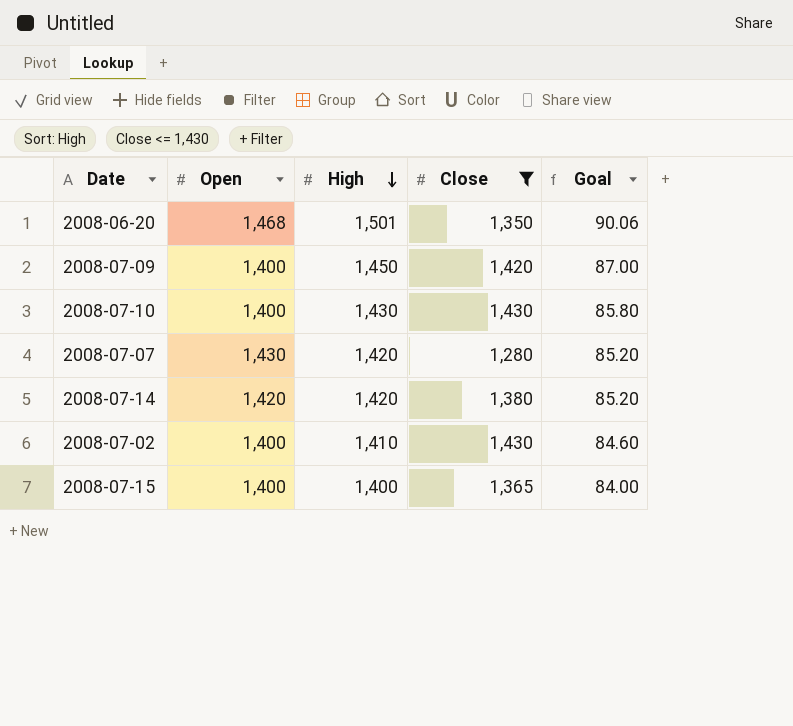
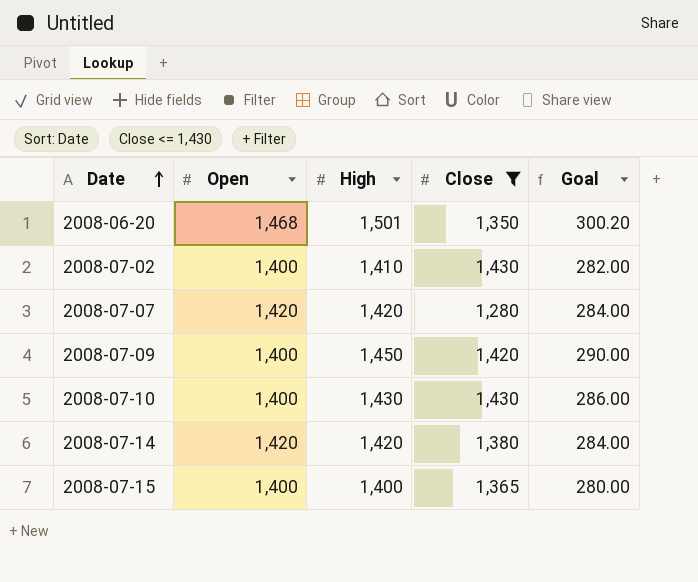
row order: High descending -> Date ascending
column Goal | formula: [High] * 0.06 -> [High] * 0.2
2008-07-07 | Open: 1,430 -> 1,420

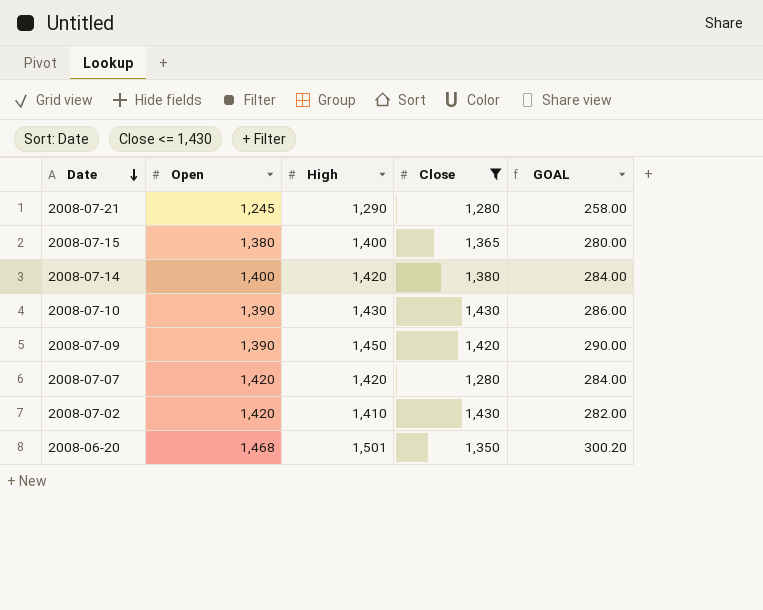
row order: Date ascending -> Date descending
column name: Goal -> GOAL
row 2008-07-21: none -> 1,245 | 1,290 | 1,280 | 258.00
2008-07-15 | Open: 1,400 -> 1,380
2008-07-14 | Open: 1,420 -> 1,400
2008-07-10 | Open: 1,400 -> 1,390
2008-07-09 | Open: 1,400 -> 1,390
2008-07-02 | Open: 1,400 -> 1,420

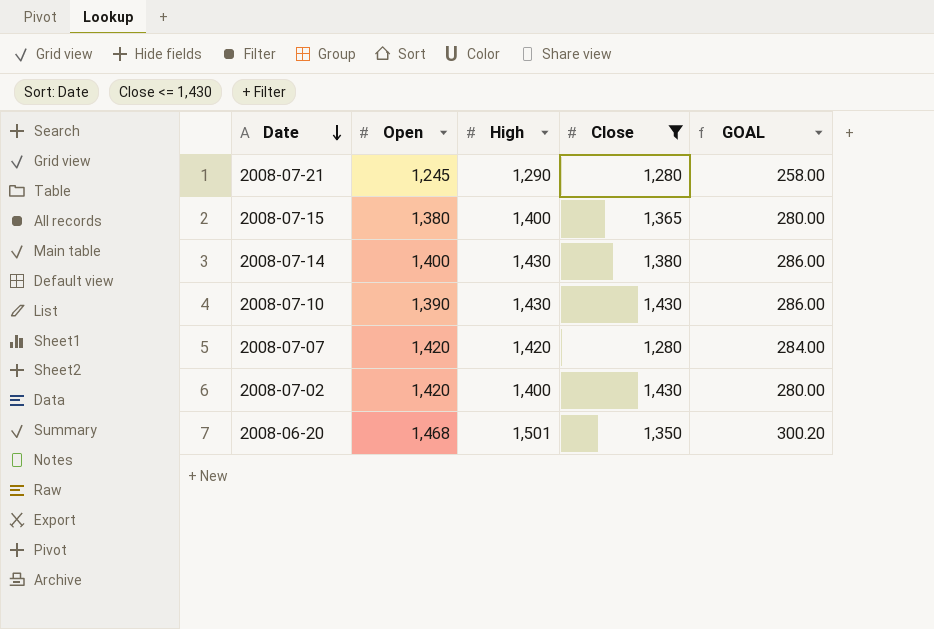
row 2008-07-09: 1,390 | 1,450 | 1,420 | 290.00 -> none
2008-07-14 | High: 1,420 -> 1,430
2008-07-14 | GOAL: 284.00 -> 286.00
2008-07-02 | High: 1,410 -> 1,400
2008-07-02 | GOAL: 282.00 -> 280.00

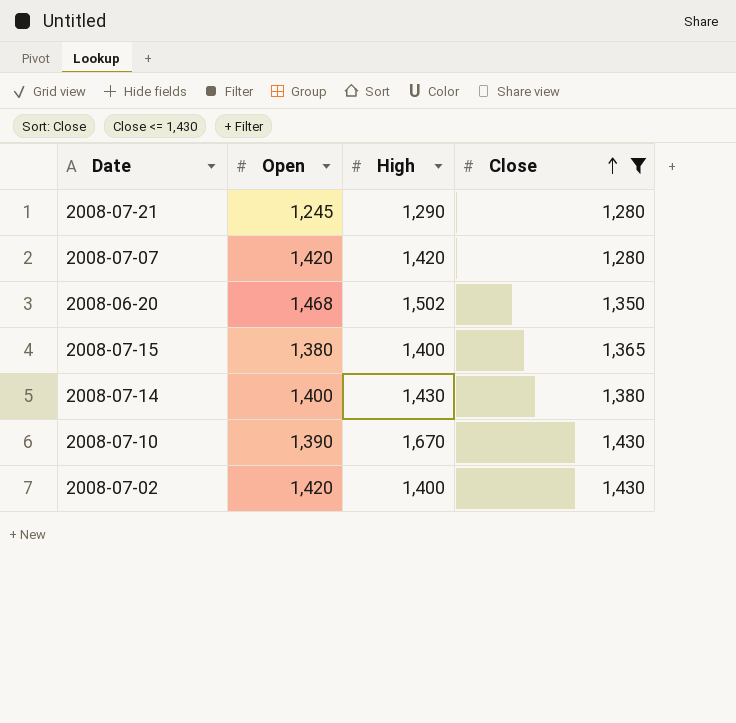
row order: Date descending -> Close ascending
column GOAL | formula: [High] * 0.2 -> none
2008-06-20 | High: 1,501 -> 1,502
2008-07-10 | High: 1,430 -> 1,670

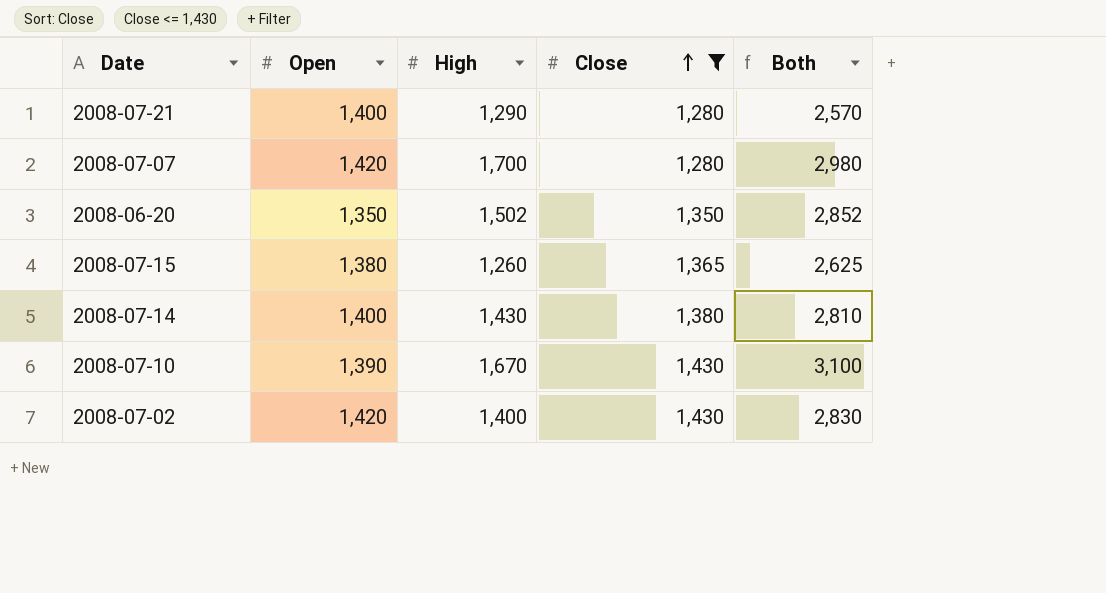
column Both | formula: none -> [High] + [Close]
2008-07-21 | Open: 1,245 -> 1,400
2008-07-07 | High: 1,420 -> 1,700
2008-06-20 | Open: 1,468 -> 1,350
2008-07-15 | High: 1,400 -> 1,260

